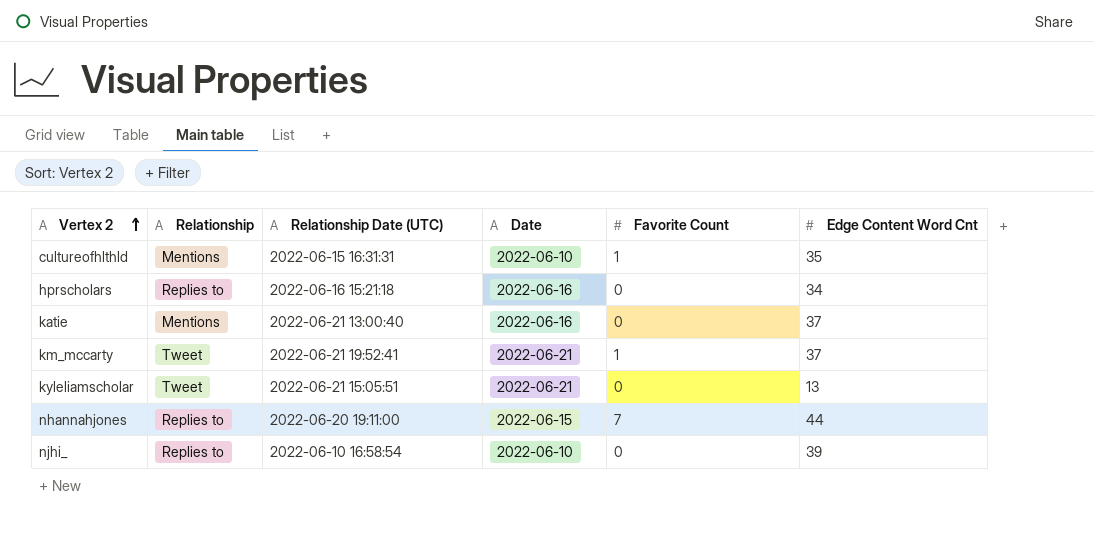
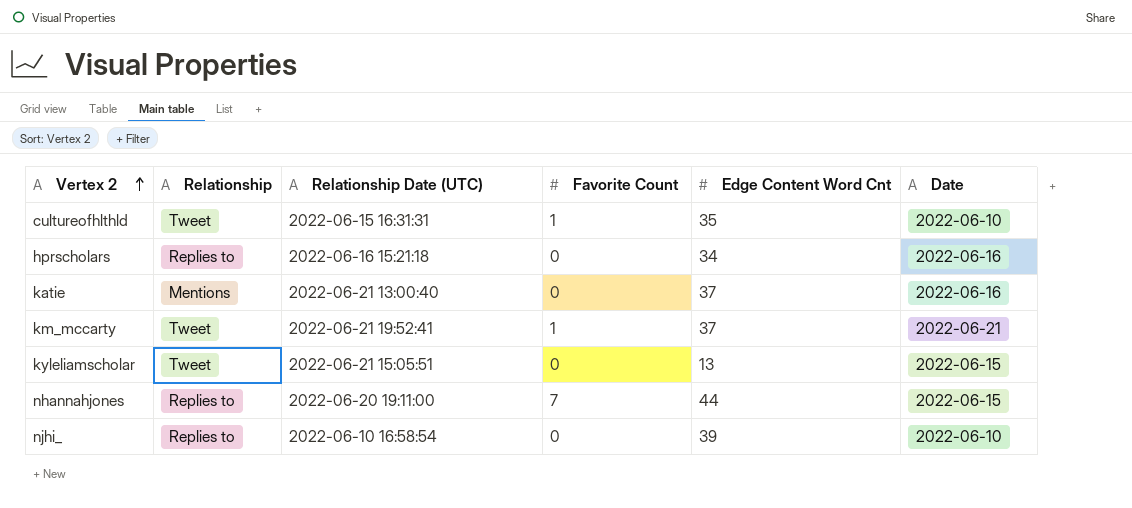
column Date | position: 4 -> 6
cultureofhlthld | Relationship: Mentions -> Tweet
kyleliamscholar | Date: 2022-06-21 -> 2022-06-15

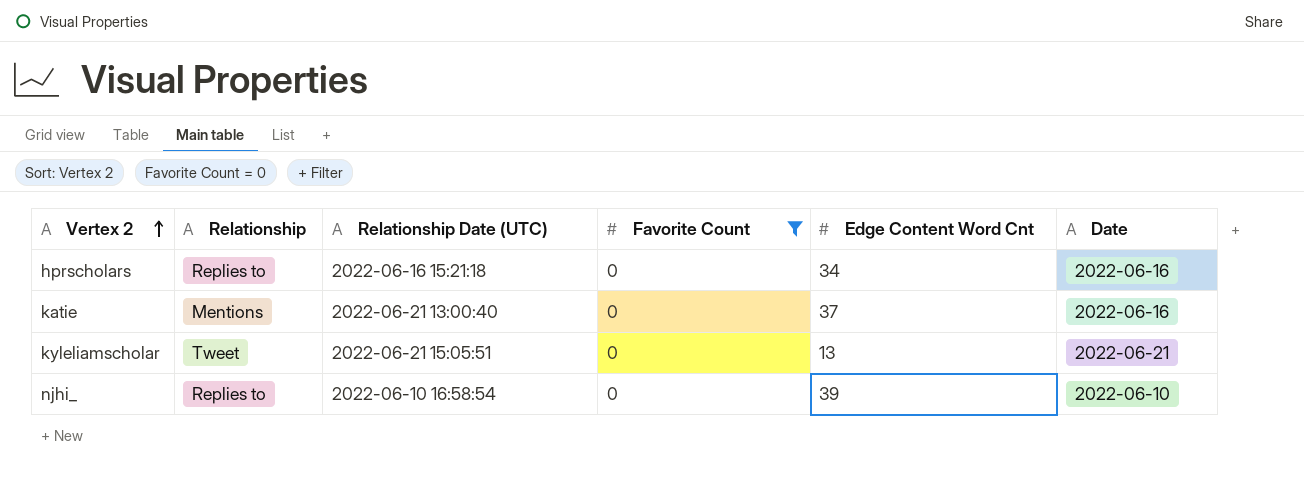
filter: none -> Favorite Count = 0
kyleliamscholar | Date: 2022-06-15 -> 2022-06-21

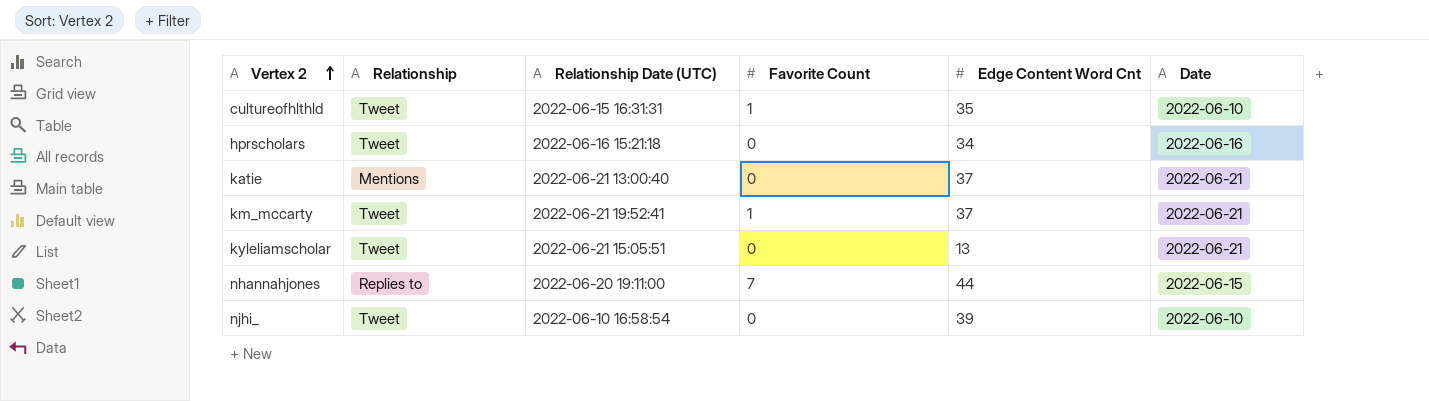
filter: Favorite Count = 0 -> none
hprscholars | Relationship: Replies to -> Tweet
katie | Date: 2022-06-16 -> 2022-06-21
njhi_ | Relationship: Replies to -> Tweet

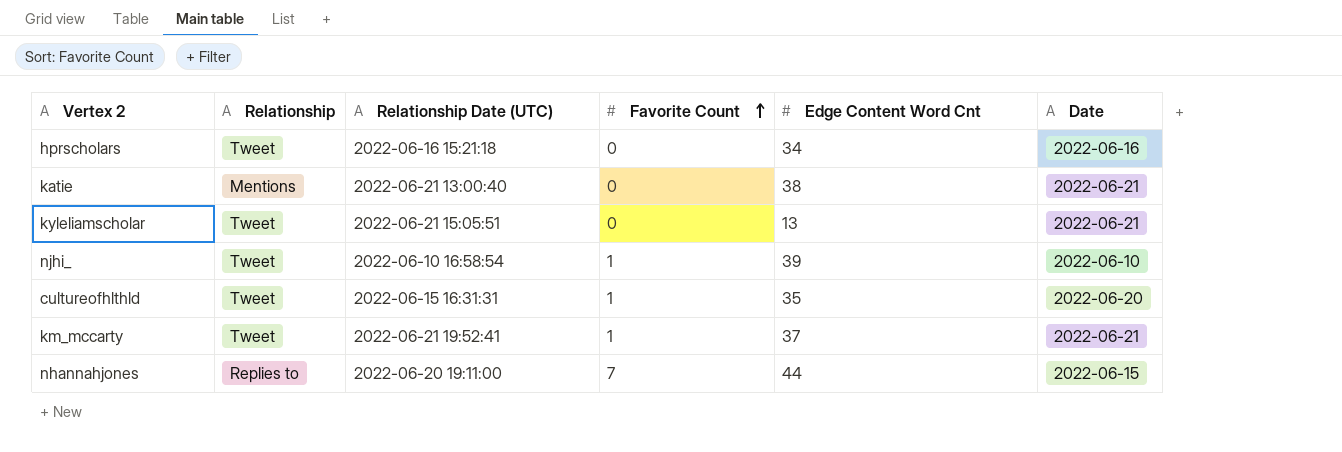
row order: Vertex 2 ascending -> Favorite Count ascending
katie | Edge Content Word Cnt: 37 -> 38
njhi_ | Favorite Count: 0 -> 1
cultureofhlthld | Date: 2022-06-10 -> 2022-06-20

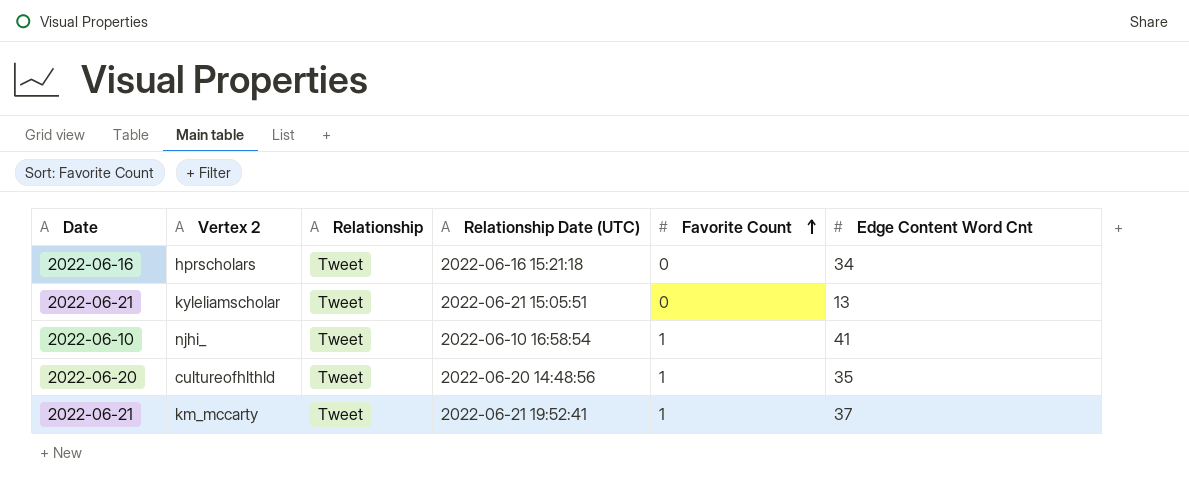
column Date | position: 6 -> 1
row katie: Mentions | 2022-06-21 13:00:40 | 0 | 38 | 2022-06-21 -> none
row nhannahjones: Replies to | 2022-06-20 19:11:00 | 7 | 44 | 2022-06-15 -> none
njhi_ | Edge Content Word Cnt: 39 -> 41
cultureofhlthld | Relationship Date (UTC): 2022-06-15 16:31:31 -> 2022-06-20 14:48:56

